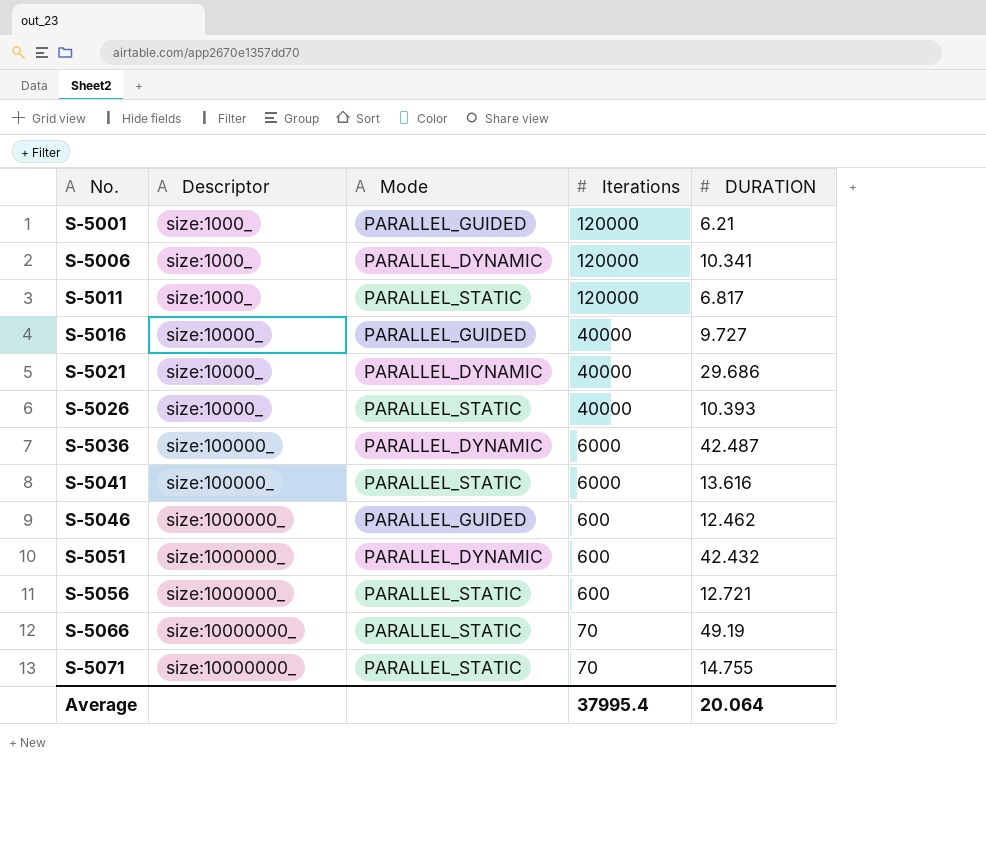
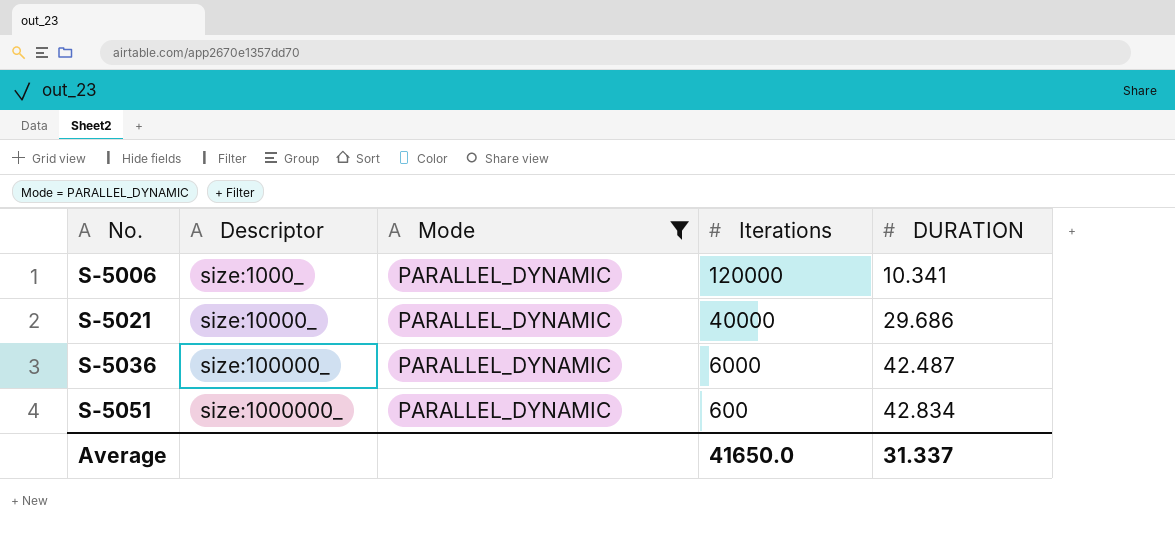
filter: none -> Mode = PARALLEL_DYNAMIC
S-5051 | DURATION: 42.432 -> 42.834
Average | Iterations: 37995.4 -> 41650.0
Average | DURATION: 20.064 -> 31.337

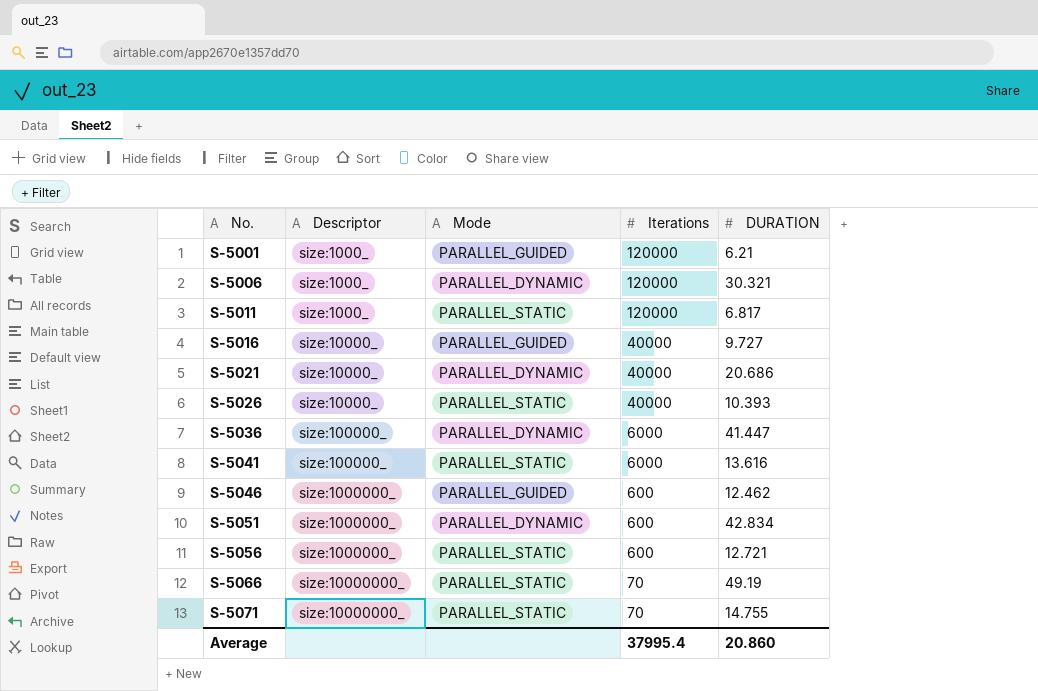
filter: Mode = PARALLEL_DYNAMIC -> none
S-5006 | DURATION: 10.341 -> 30.321
S-5021 | DURATION: 29.686 -> 20.686
S-5036 | DURATION: 42.487 -> 41.447
Average | Iterations: 41650.0 -> 37995.4
Average | DURATION: 31.337 -> 20.860

